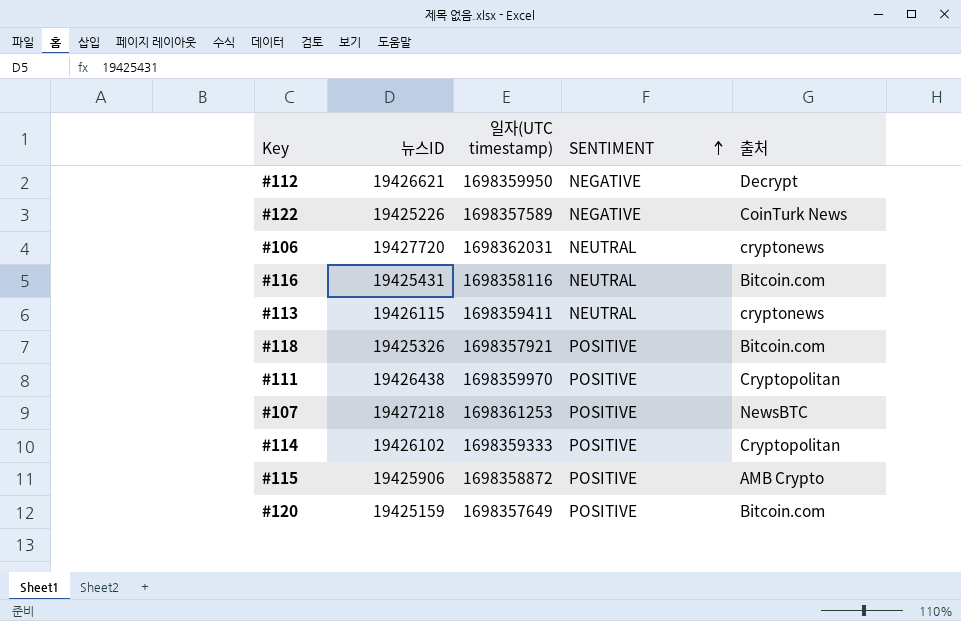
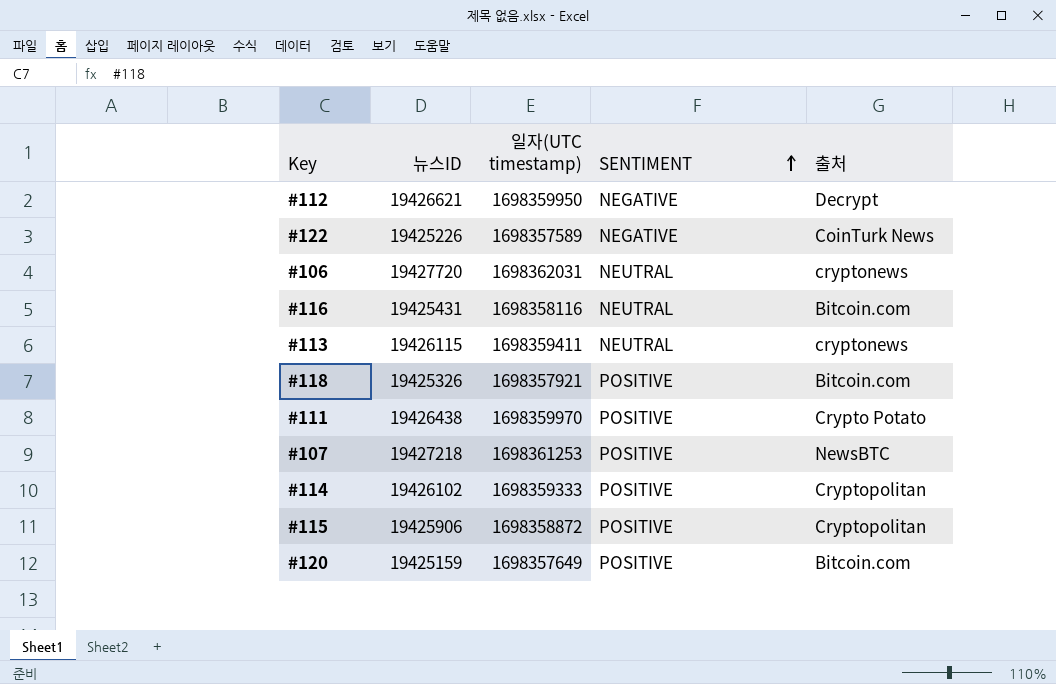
#111 | 출처: Cryptopolitan -> Crypto Potato
#115 | 출처: AMB Crypto -> Cryptopolitan

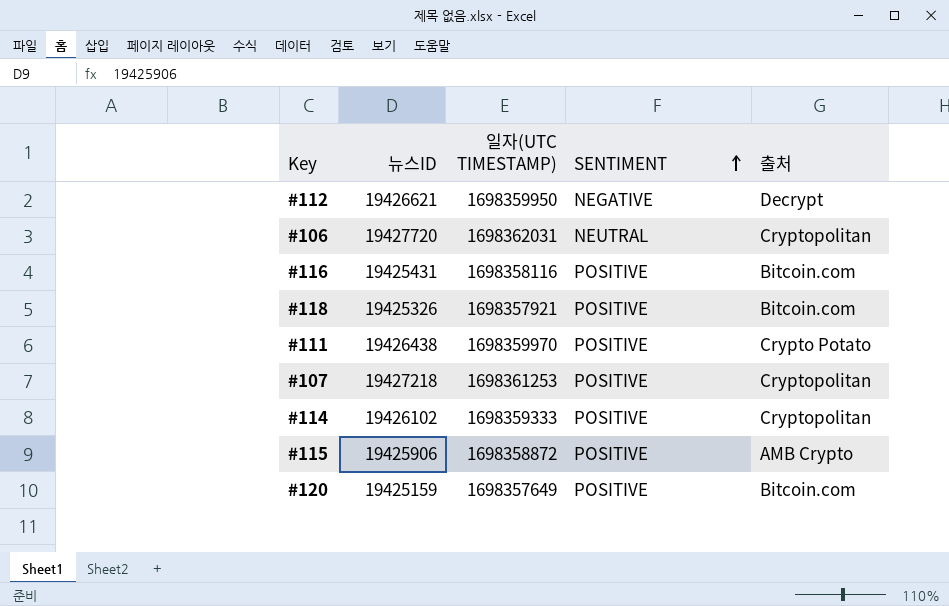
column name: 일자(UTC timestamp) -> 일자(UTC TIMESTAMP)
row #122: 19425226 | 1698357589 | NEGATIVE | CoinTurk News -> none
row #113: 19426115 | 1698359411 | NEUTRAL | cryptonews -> none
#106 | 출처: cryptonews -> Cryptopolitan
#116 | SENTIMENT: NEUTRAL -> POSITIVE
#107 | 출처: NewsBTC -> Cryptopolitan
#115 | 출처: Cryptopolitan -> AMB Crypto

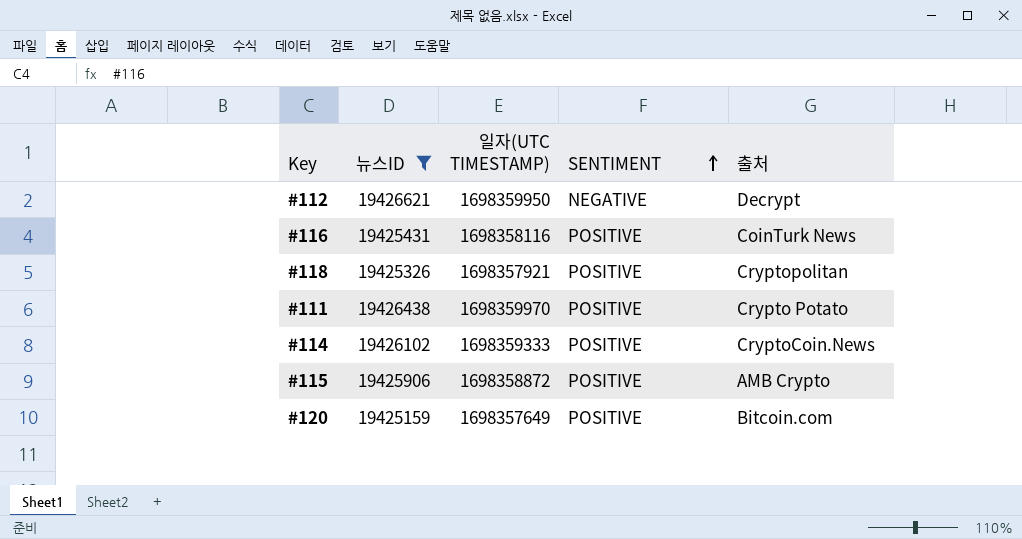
filter: none -> 뉴스ID <= 19426621
#116 | 출처: Bitcoin.com -> CoinTurk News
#118 | 출처: Bitcoin.com -> Cryptopolitan
#114 | 출처: Cryptopolitan -> CryptoCoin.News

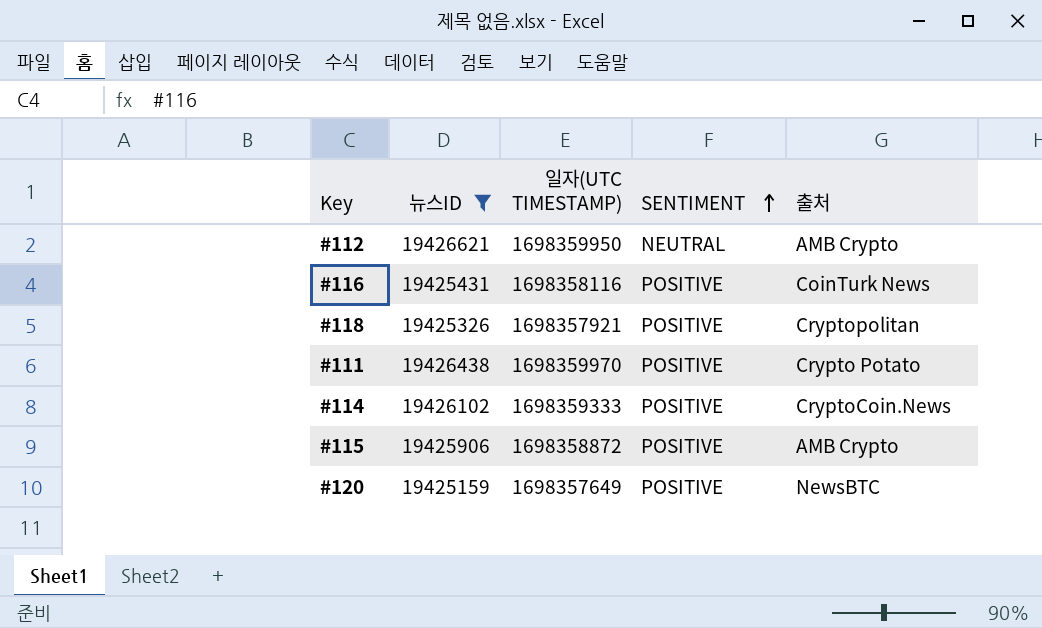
#112 | SENTIMENT: NEGATIVE -> NEUTRAL
#112 | 출처: Decrypt -> AMB Crypto
#120 | 출처: Bitcoin.com -> NewsBTC

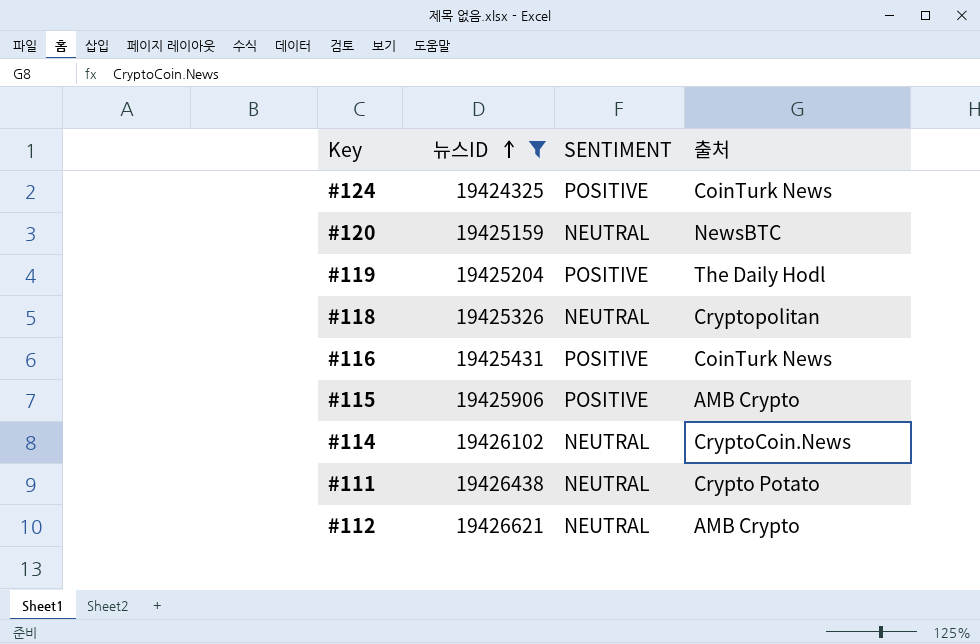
row order: SENTIMENT ascending -> 뉴스ID ascending
column 일자(UTC TIMESTAMP) | position: 3 -> none
row #124: none -> 19424325 | POSITIVE | CoinTurk News
#120 | SENTIMENT: POSITIVE -> NEUTRAL
row #119: none -> 19425204 | POSITIVE | The Daily Hodl
#118 | SENTIMENT: POSITIVE -> NEUTRAL
#114 | SENTIMENT: POSITIVE -> NEUTRAL
#111 | SENTIMENT: POSITIVE -> NEUTRAL

